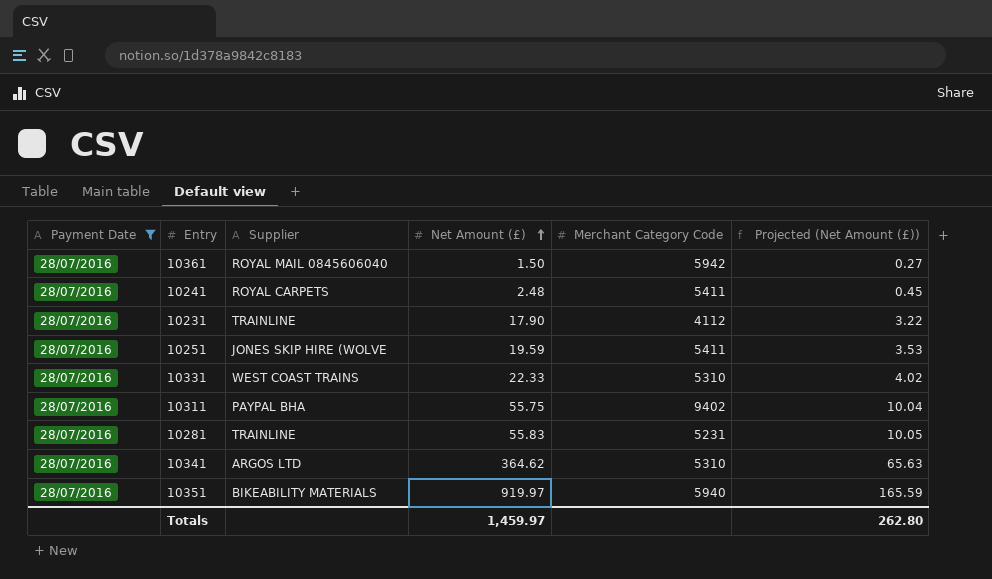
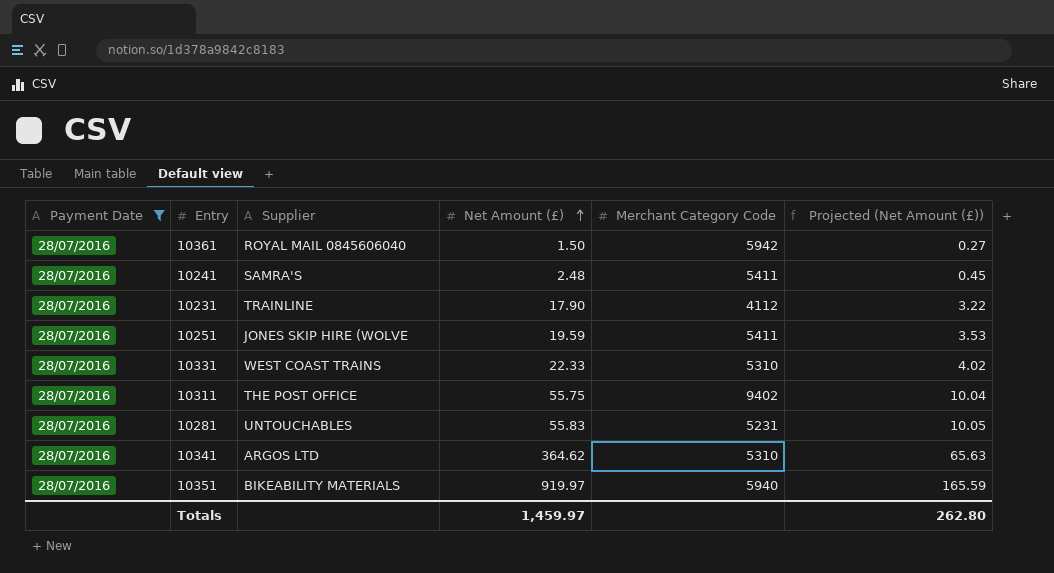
10241 | Supplier: ROYAL CARPETS -> SAMRA'S
10311 | Supplier: PAYPAL BHA -> THE POST OFFICE
10281 | Supplier: TRAINLINE -> UNTOUCHABLES

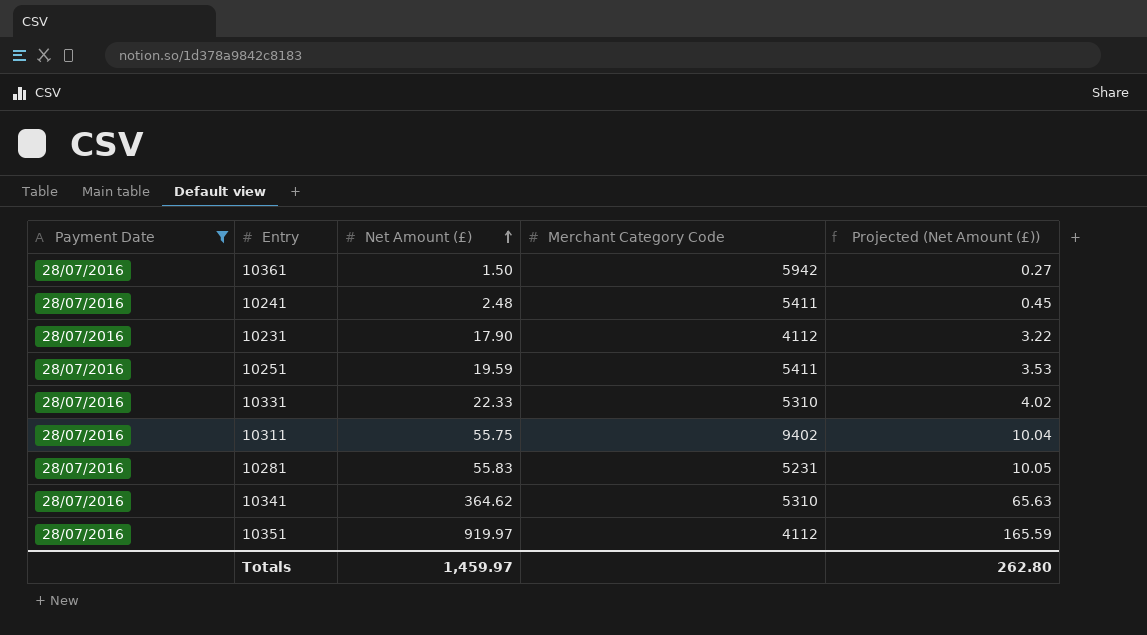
column Supplier | position: 3 -> none
10351 | Merchant Category Code: 5940 -> 4112

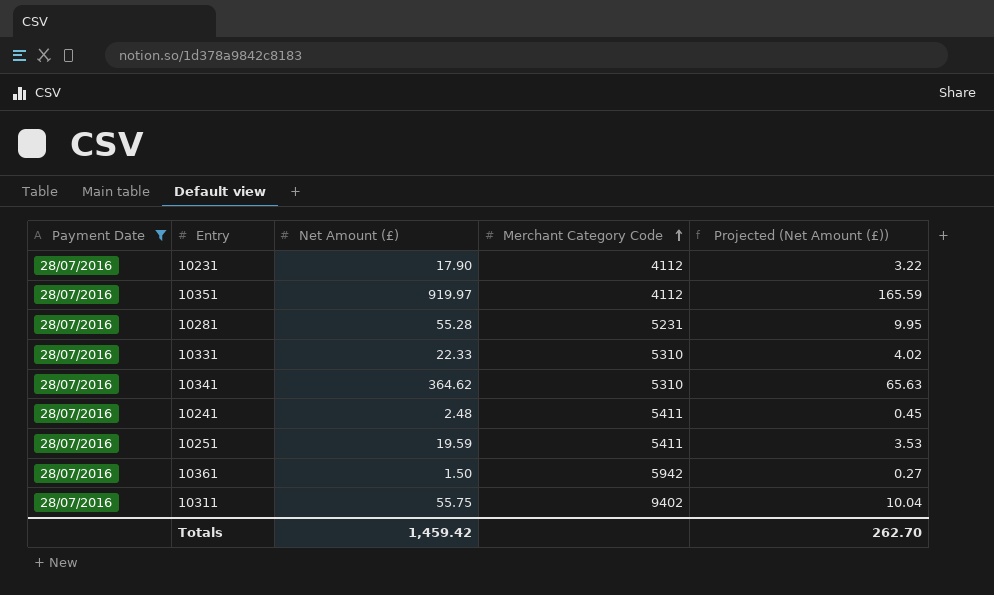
row order: Net Amount (£) ascending -> Merchant Category Code ascending
10281 | Net Amount (£): 55.83 -> 55.28
10281 | Projected (Net Amount (£)): 10.05 -> 9.95
Totals | Net Amount (£): 1,459.97 -> 1,459.42
Totals | Projected (Net Amount (£)): 262.80 -> 262.70

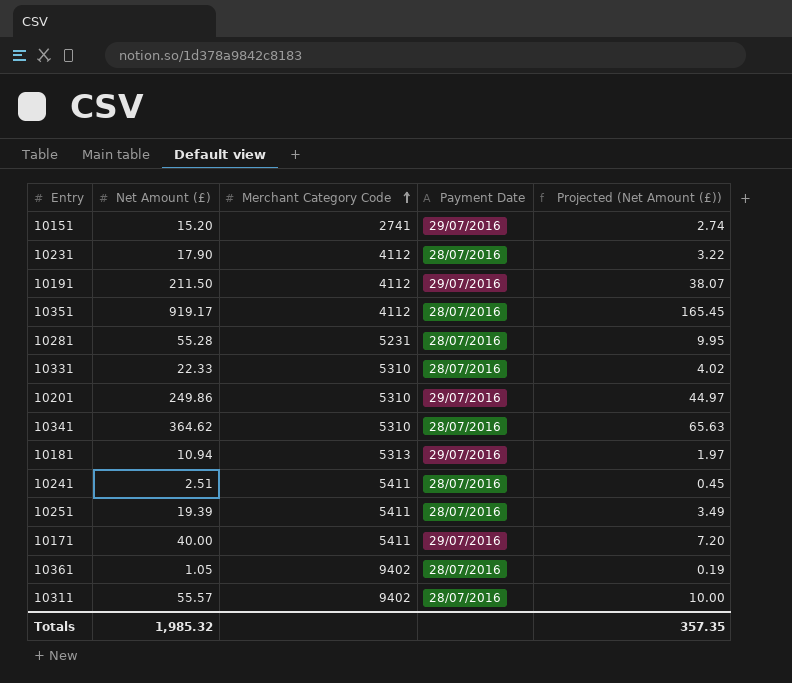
filter: Payment Date = 28/07/2016 -> none
column Payment Date | position: 1 -> 4
10351 | Net Amount (£): 919.97 -> 919.17
10351 | Projected (Net Amount (£)): 165.59 -> 165.45
10241 | Net Amount (£): 2.48 -> 2.51
10251 | Net Amount (£): 19.59 -> 19.39
10251 | Projected (Net Amount (£)): 3.53 -> 3.49
10361 | Net Amount (£): 1.50 -> 1.05
10361 | Merchant Category Code: 5942 -> 9402
10361 | Projected (Net Amount (£)): 0.27 -> 0.19
10311 | Net Amount (£): 55.75 -> 55.57
10311 | Projected (Net Amount (£)): 10.04 -> 10.00
Totals | Net Amount (£): 1,459.42 -> 1,985.32
Totals | Projected (Net Amount (£)): 262.70 -> 357.35

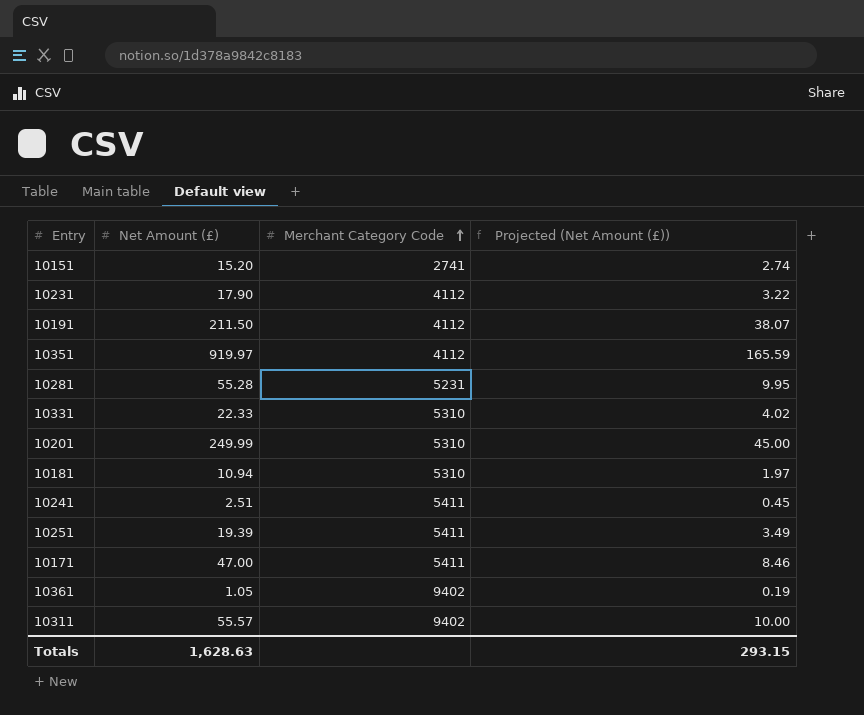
column Payment Date | position: 4 -> none
row 10341: 364.62 | 5310 | 28/07/2016 | 65.63 -> none
10351 | Net Amount (£): 919.17 -> 919.97
10351 | Projected (Net Amount (£)): 165.45 -> 165.59
10201 | Net Amount (£): 249.86 -> 249.99
10201 | Projected (Net Amount (£)): 44.97 -> 45.00
10181 | Merchant Category Code: 5313 -> 5310
10171 | Net Amount (£): 40.00 -> 47.00
10171 | Projected (Net Amount (£)): 7.20 -> 8.46
Totals | Net Amount (£): 1,985.32 -> 1,628.63
Totals | Projected (Net Amount (£)): 357.35 -> 293.15

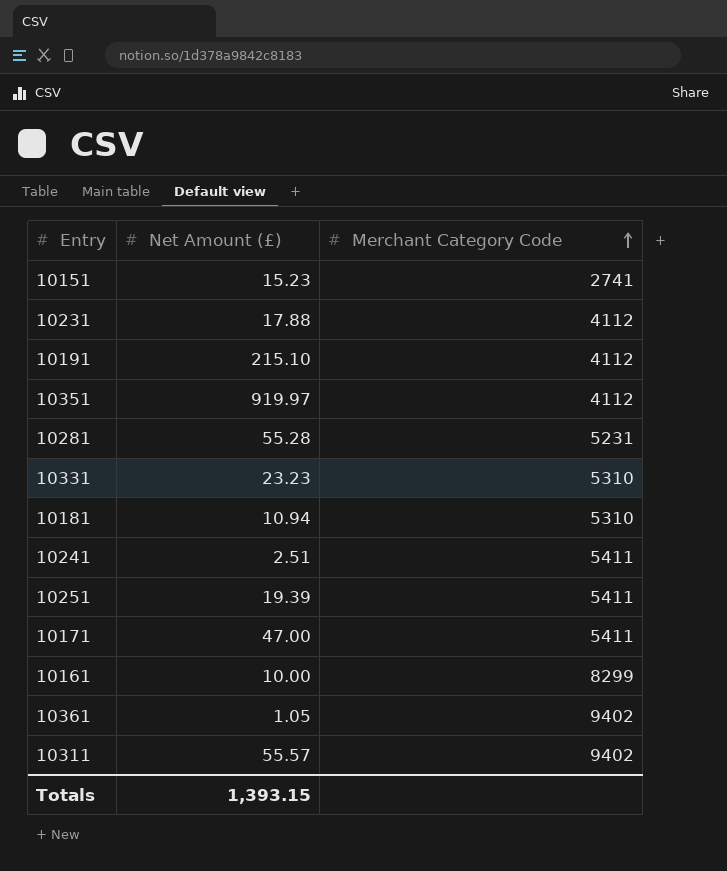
column Projected (Net Amount (£)) | formula: [Net Amount (£)] * 0.18 -> none
row 10201: 249.99 | 5310 | 45.00 -> none
10151 | Net Amount (£): 15.20 -> 15.23
10231 | Net Amount (£): 17.90 -> 17.88
10191 | Net Amount (£): 211.50 -> 215.10
10331 | Net Amount (£): 22.33 -> 23.23
row 10161: none -> 10.00 | 8299
Totals | Net Amount (£): 1,628.63 -> 1,393.15

